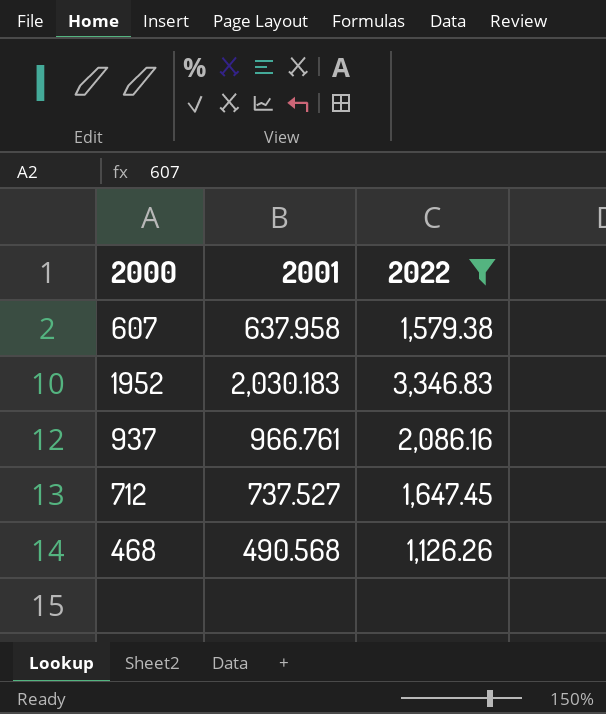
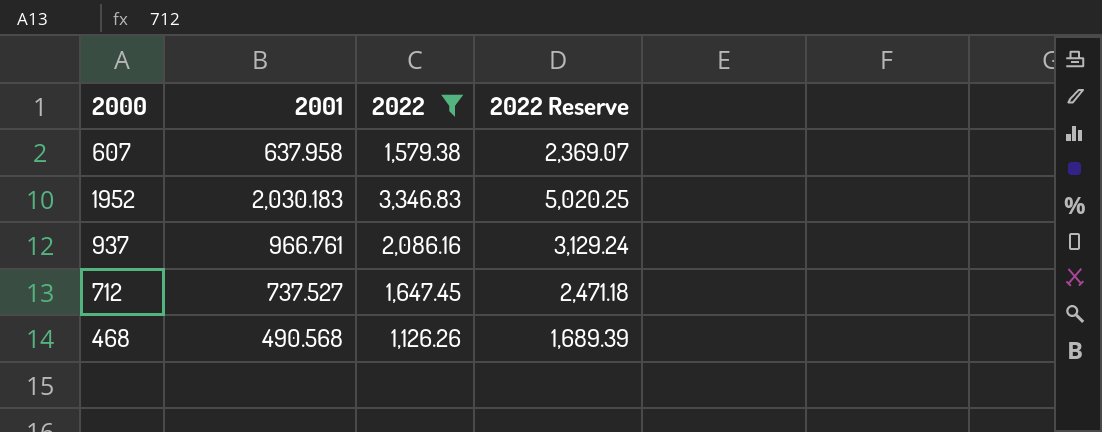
column 2022 Reserve | formula: none -> [2022] * 1.5

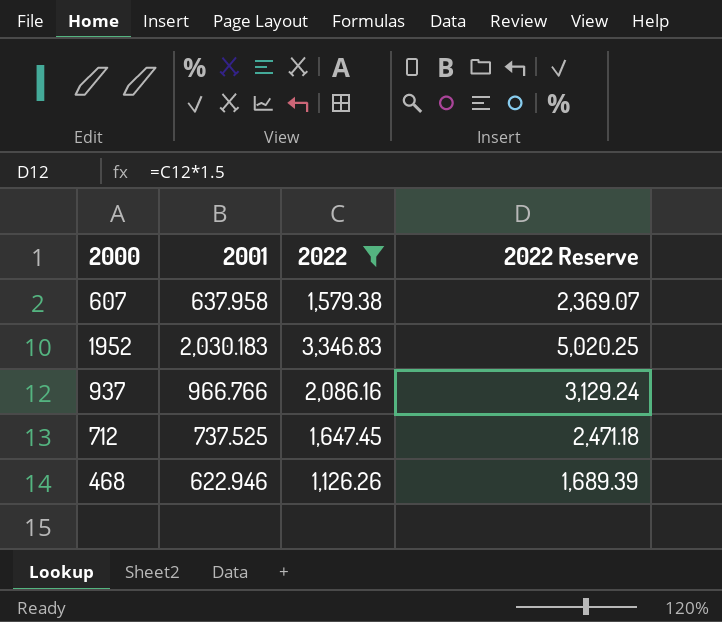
937 | 2001: 966.761 -> 966.766
712 | 2001: 737.527 -> 737.525
468 | 2001: 490.568 -> 622.946

